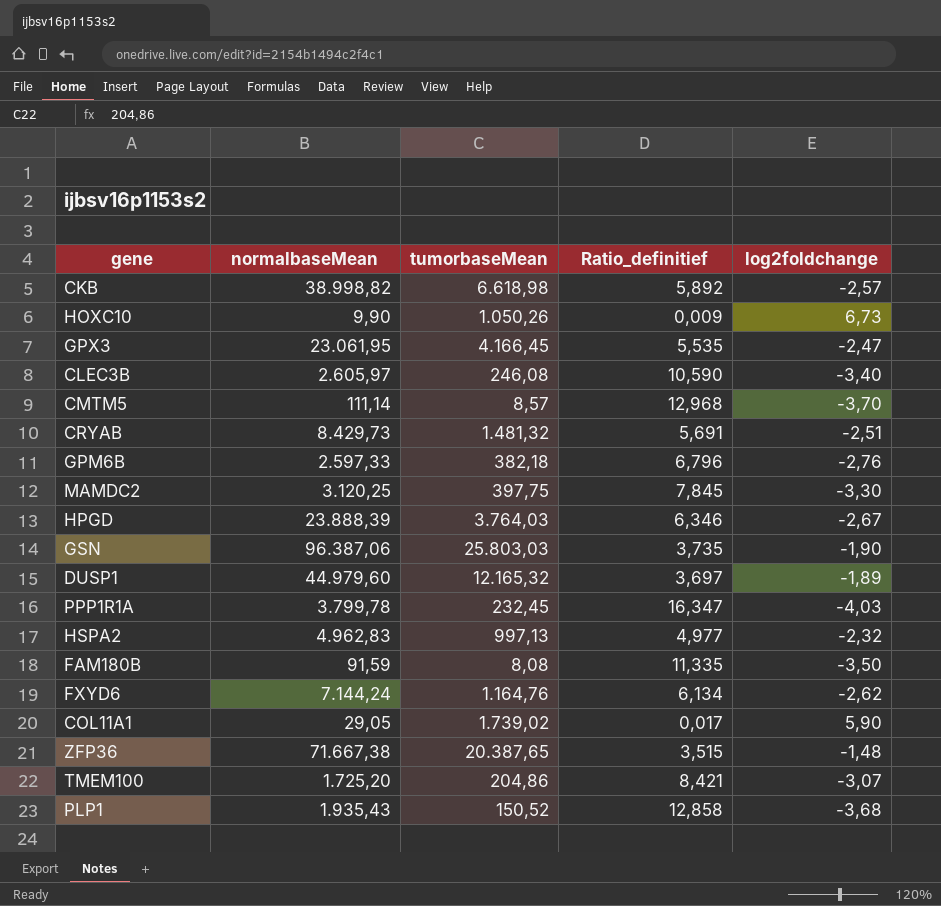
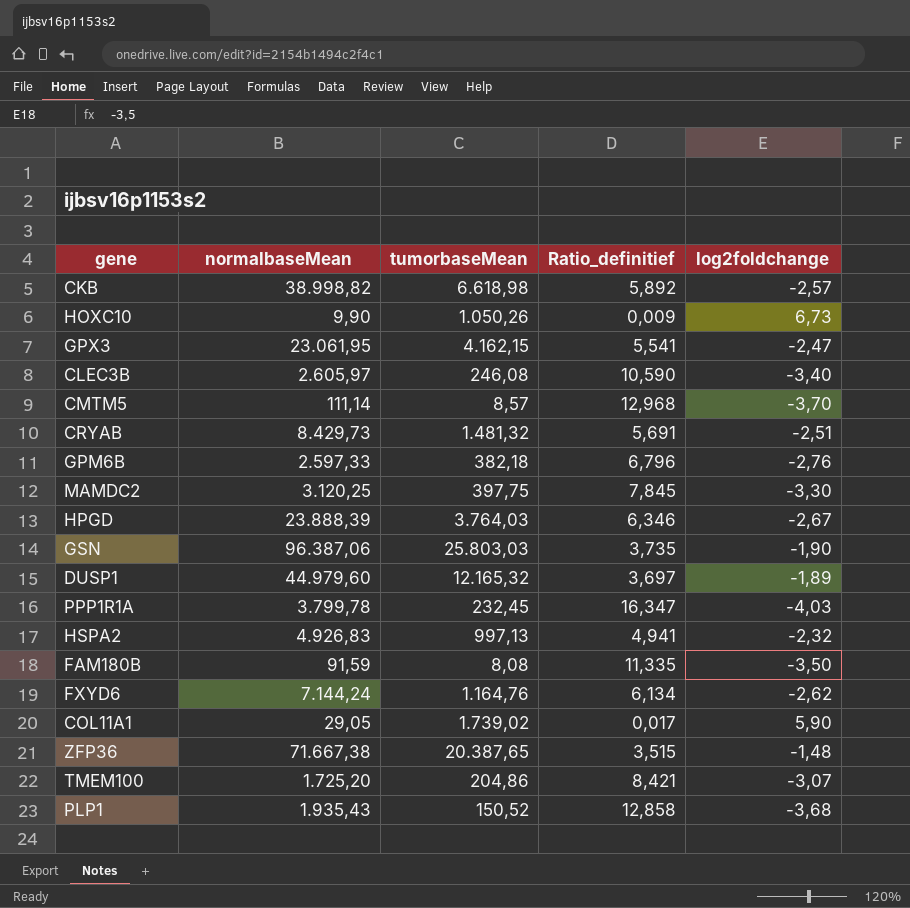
GPX3 | tumorbaseMean: 4.166,45 -> 4.162,15
GPX3 | Ratio_definitief: 5,535 -> 5,541
HSPA2 | normalbaseMean: 4.962,83 -> 4.926,83
HSPA2 | Ratio_definitief: 4,977 -> 4,941

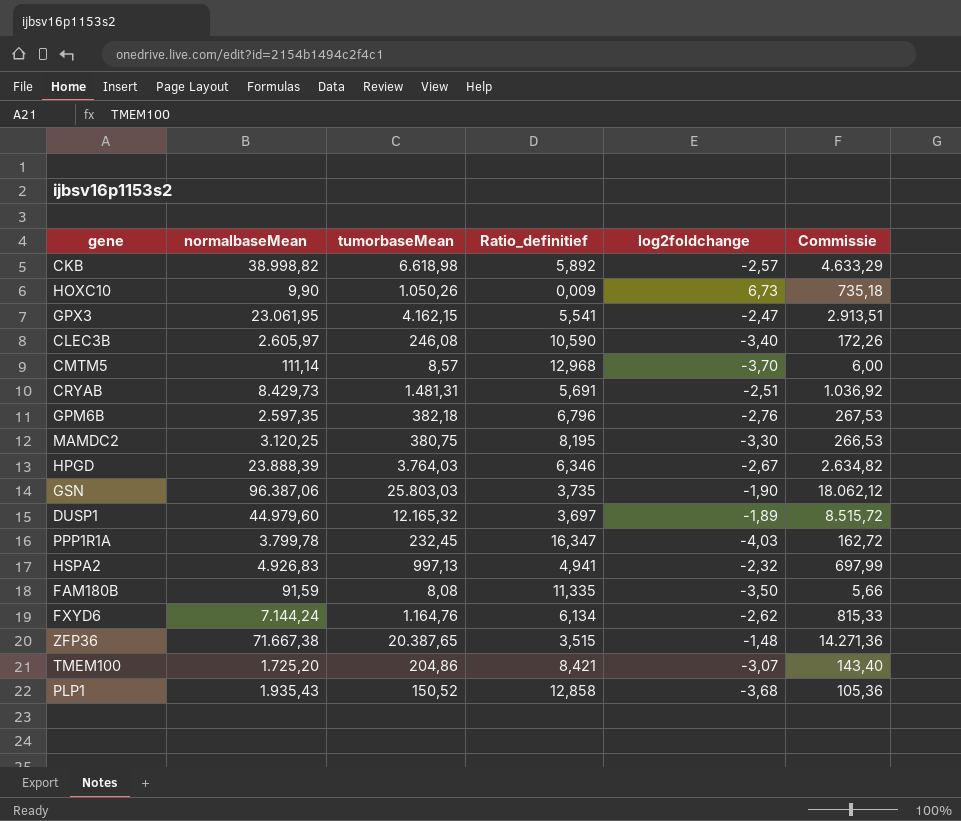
column Commissie | formula: none -> [tumorbaseMean] * 0,7
row COL11A1: 29,05 | 1.739,02 | 0,017 | 5,90 -> none
CRYAB | tumorbaseMean: 1.481,32 -> 1.481,31
GPM6B | normalbaseMean: 2.597,33 -> 2.597,35
MAMDC2 | tumorbaseMean: 397,75 -> 380,75
MAMDC2 | Ratio_definitief: 7,845 -> 8,195

